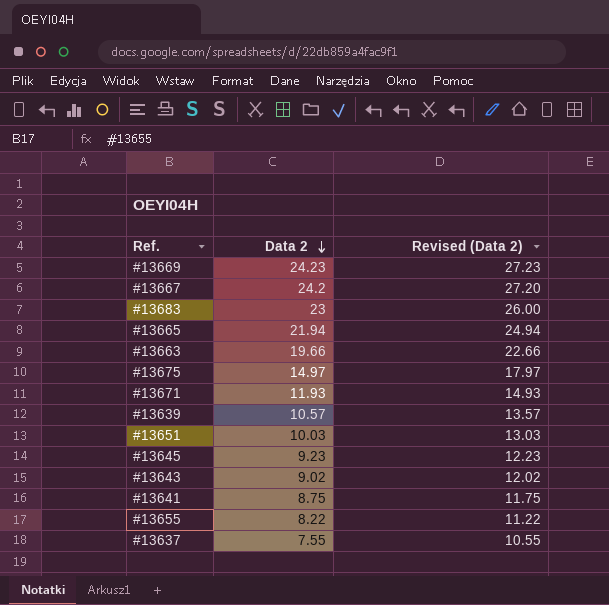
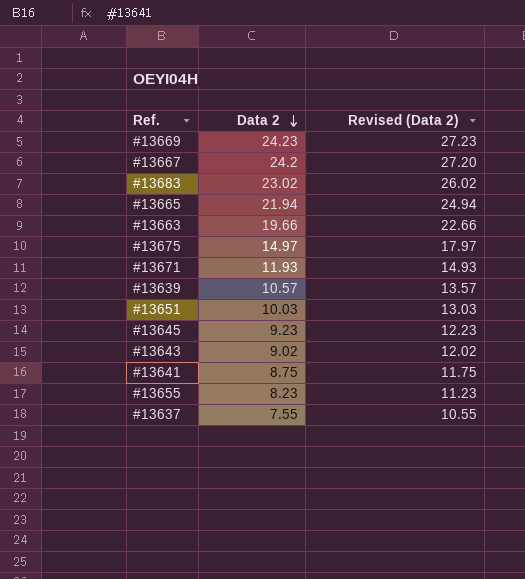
#13683 | Data 2: 23 -> 23.02
#13683 | Revised (Data 2): 26.00 -> 26.02
#13655 | Data 2: 8.22 -> 8.23
#13655 | Revised (Data 2): 11.22 -> 11.23

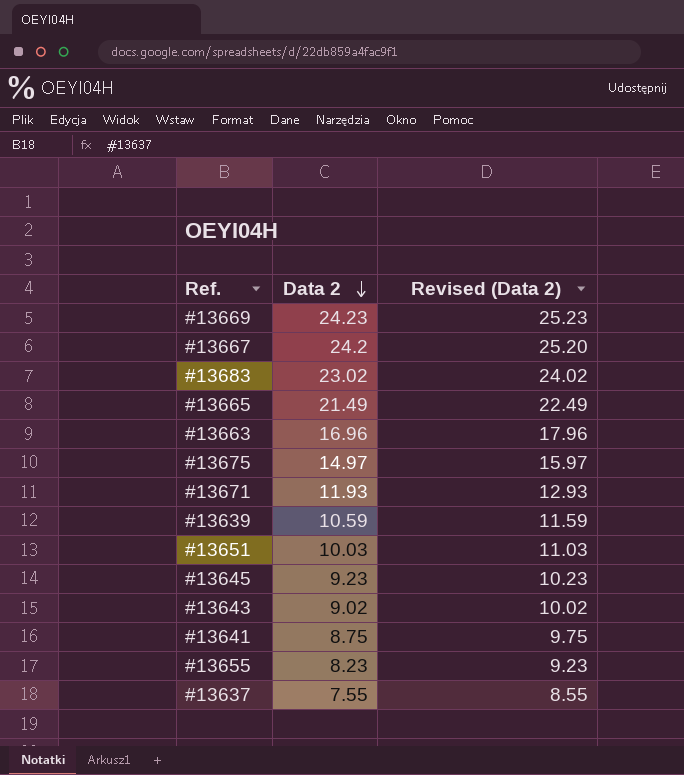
column Revised (Data 2) | formula: [Data 2] + 3 -> [Data 2] + 1
#13665 | Data 2: 21.94 -> 21.49
#13663 | Data 2: 19.66 -> 16.96
#13639 | Data 2: 10.57 -> 10.59

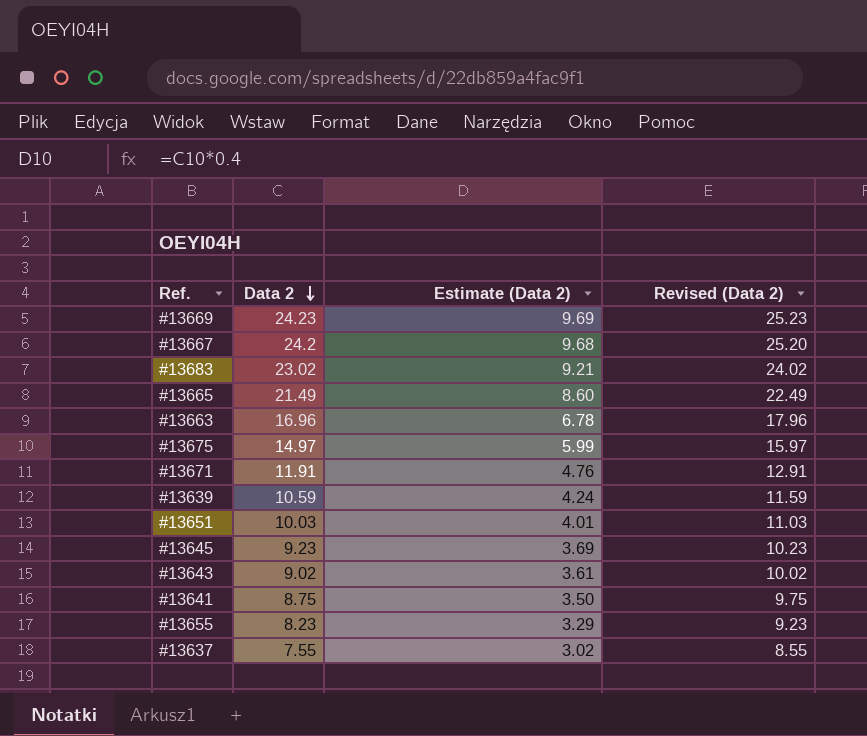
column Estimate (Data 2) | formula: none -> [Data 2] * 0.4
#13671 | Data 2: 11.93 -> 11.91
#13671 | Revised (Data 2): 12.93 -> 12.91

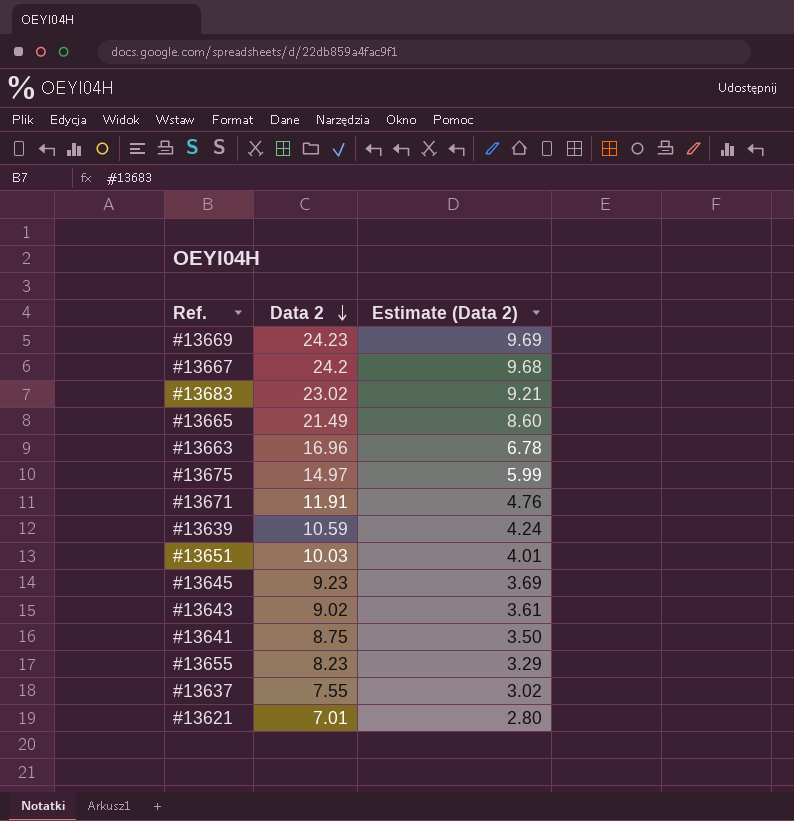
column Revised (Data 2) | formula: [Data 2] + 1 -> none
row #13621: none -> 7.01 | 2.80

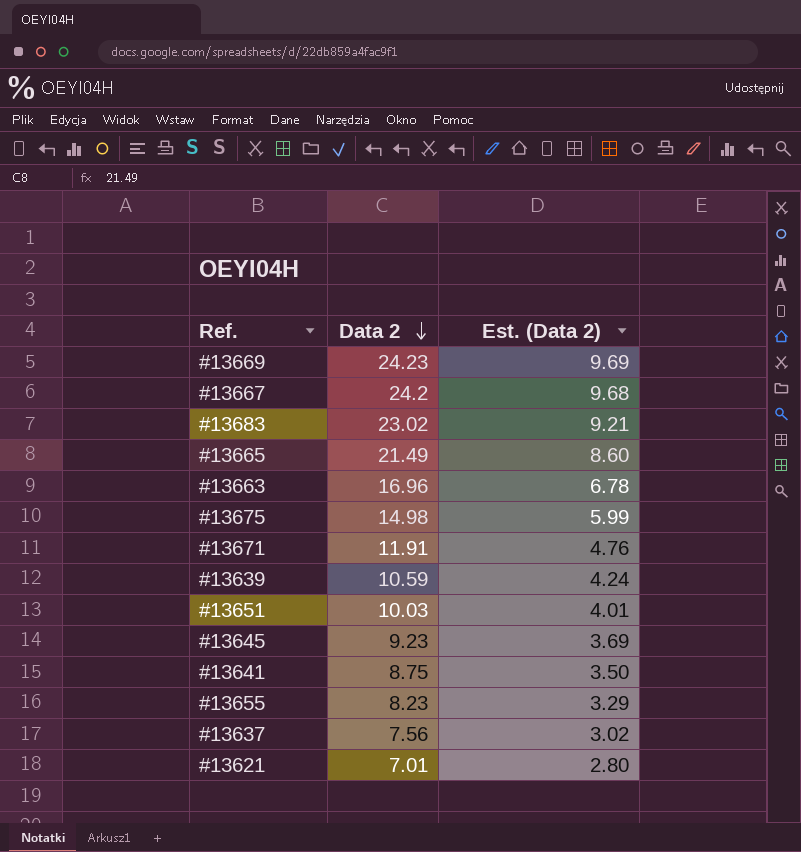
column name: Estimate (Data 2) -> Est. (Data 2)
row #13643: 9.02 | 3.61 -> none
#13675 | Data 2: 14.97 -> 14.98
#13637 | Data 2: 7.55 -> 7.56

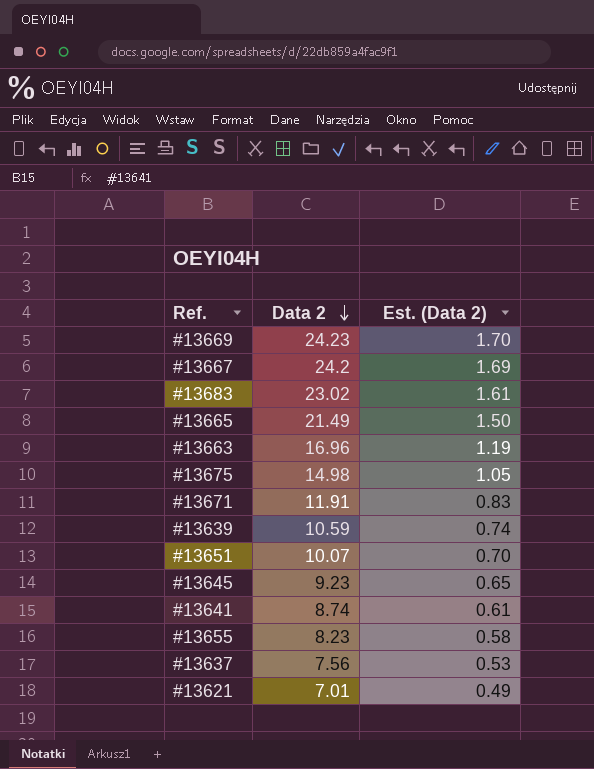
column Est. (Data 2) | formula: [Data 2] * 0.4 -> [Data 2] * 0.07
#13651 | Data 2: 10.03 -> 10.07
#13641 | Data 2: 8.75 -> 8.74

